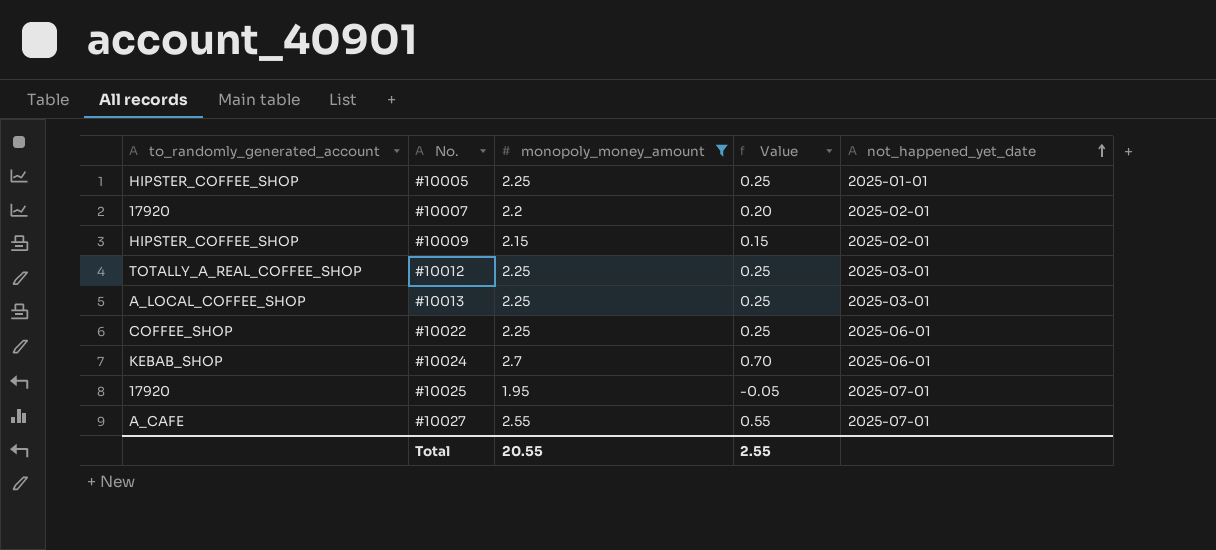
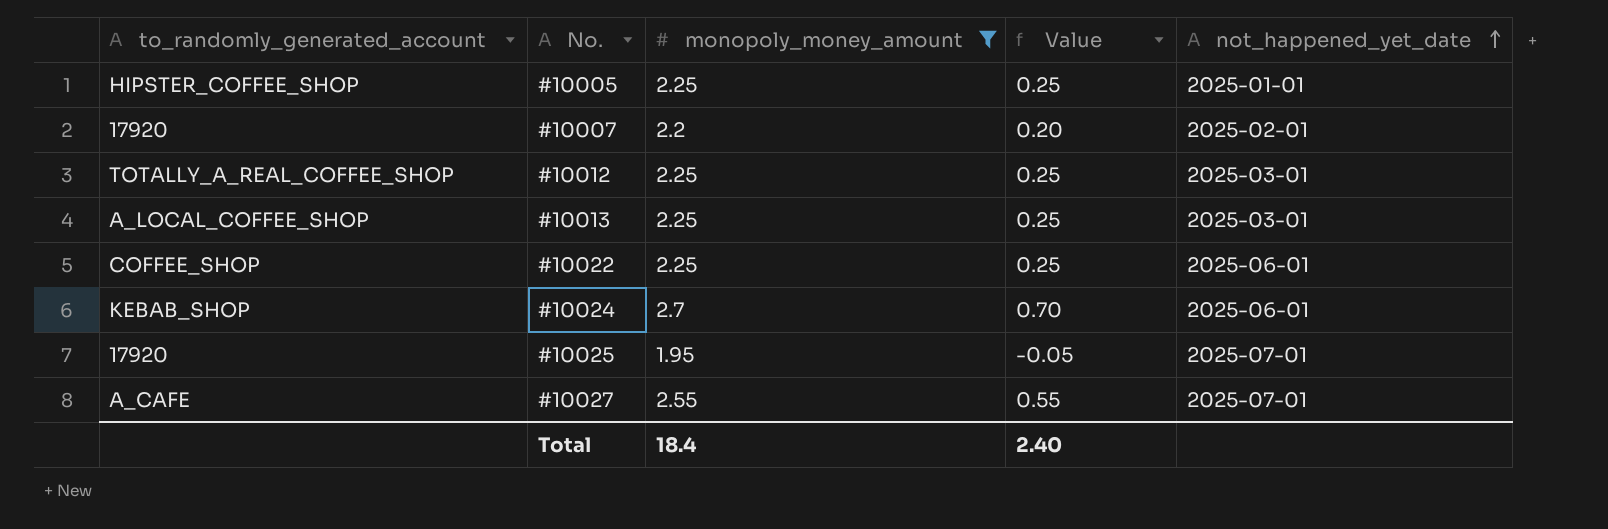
row #10009: HIPSTER_COFFEE_SHOP | 2.15 | 0.15 | 2025-02-01 -> none
Total | monopoly_money_amount: 20.55 -> 18.4
Total | Value: 2.55 -> 2.40

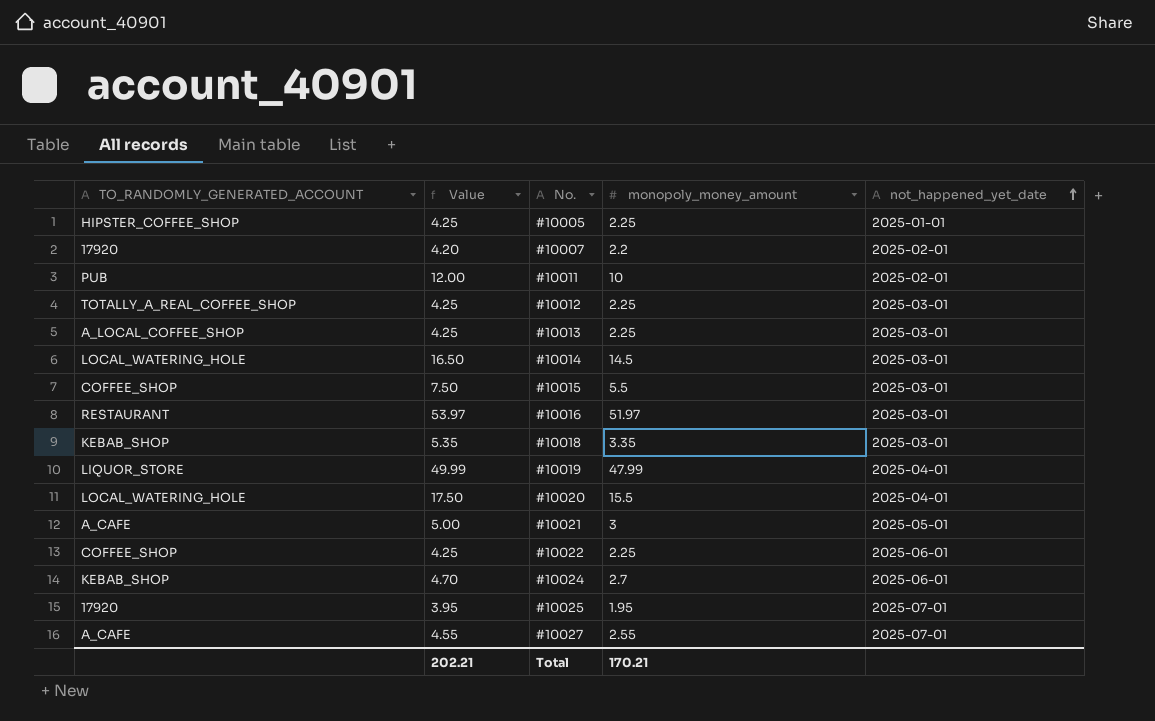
filter: monopoly_money_amount <= 2.7 -> none
column name: to_randomly_generated_account -> TO_RANDOMLY_GENERATED_ACCOUNT
column Value | formula: [monopoly_money_amount] - 2 -> [monopoly_money_amount] + 2
column Value | position: 4 -> 2
Total | Value: 2.40 -> 202.21
Total | monopoly_money_amount: 18.4 -> 170.21

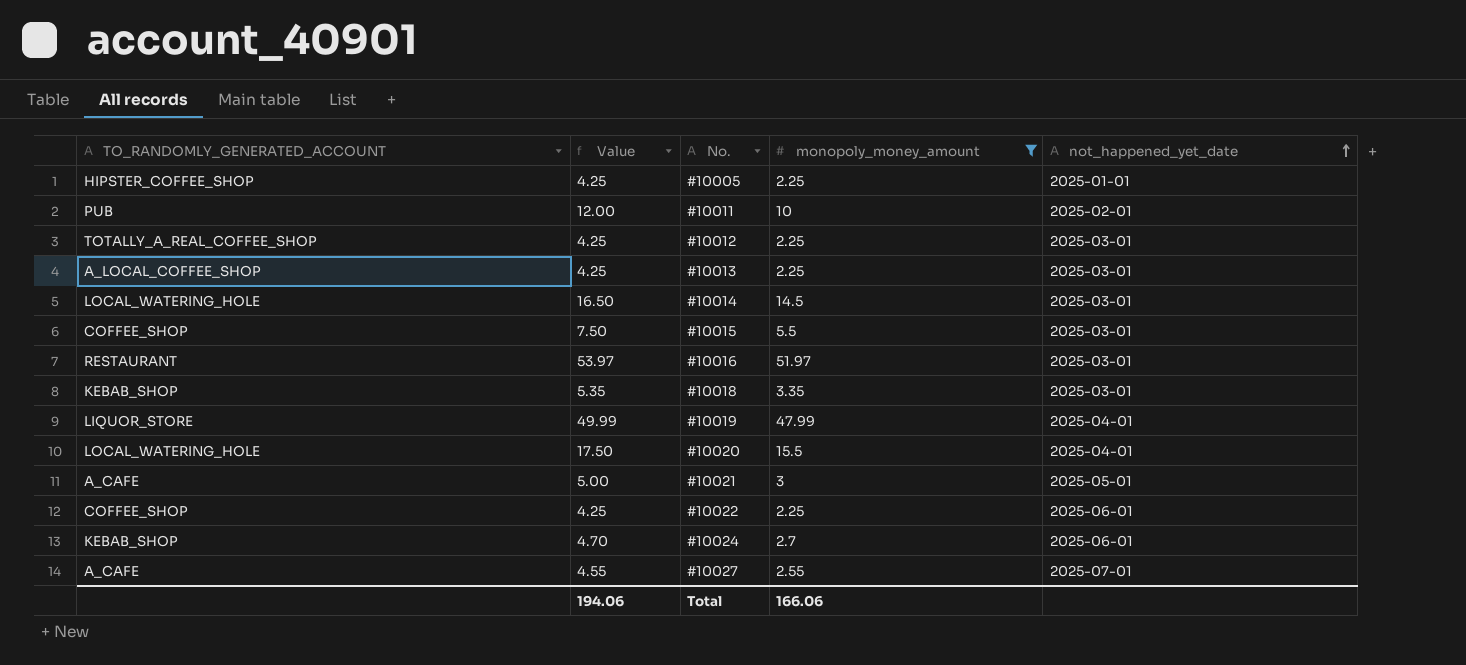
filter: none -> monopoly_money_amount >= 2.25
Total | Value: 202.21 -> 194.06
Total | monopoly_money_amount: 170.21 -> 166.06

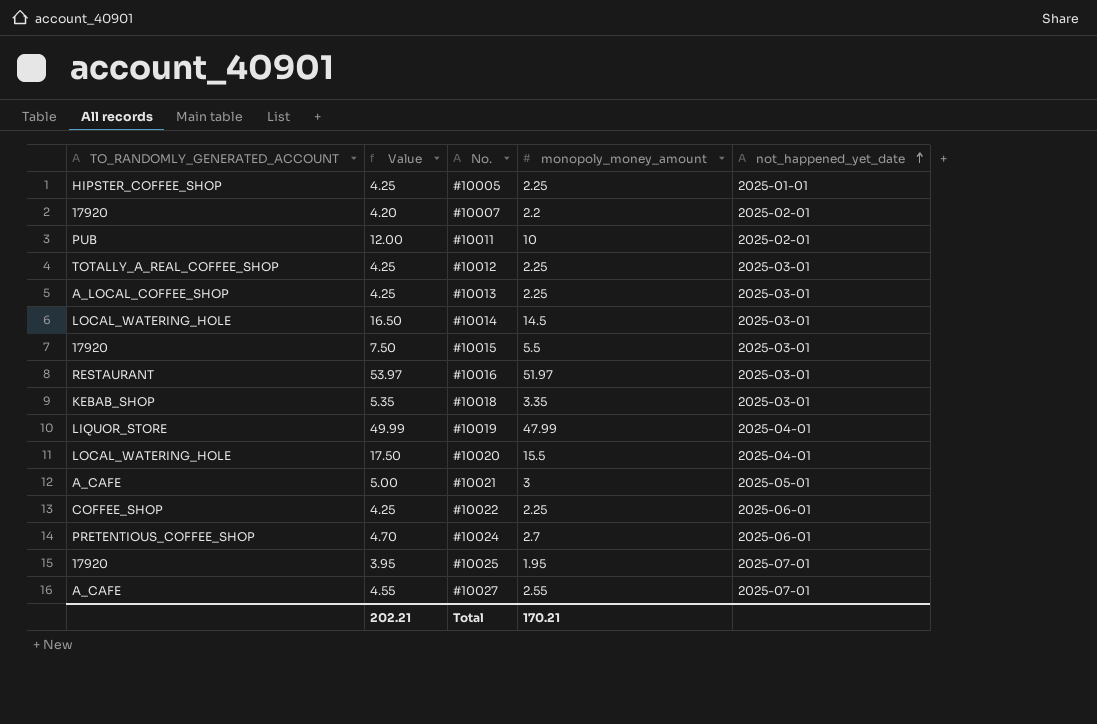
filter: monopoly_money_amount >= 2.25 -> none
#10015 | TO_RANDOMLY_GENERATED_ACCOUNT: COFFEE_SHOP -> 17920
#10024 | TO_RANDOMLY_GENERATED_ACCOUNT: KEBAB_SHOP -> PRETENTIOUS_COFFEE_SHOP
Total | Value: 194.06 -> 202.21
Total | monopoly_money_amount: 166.06 -> 170.21

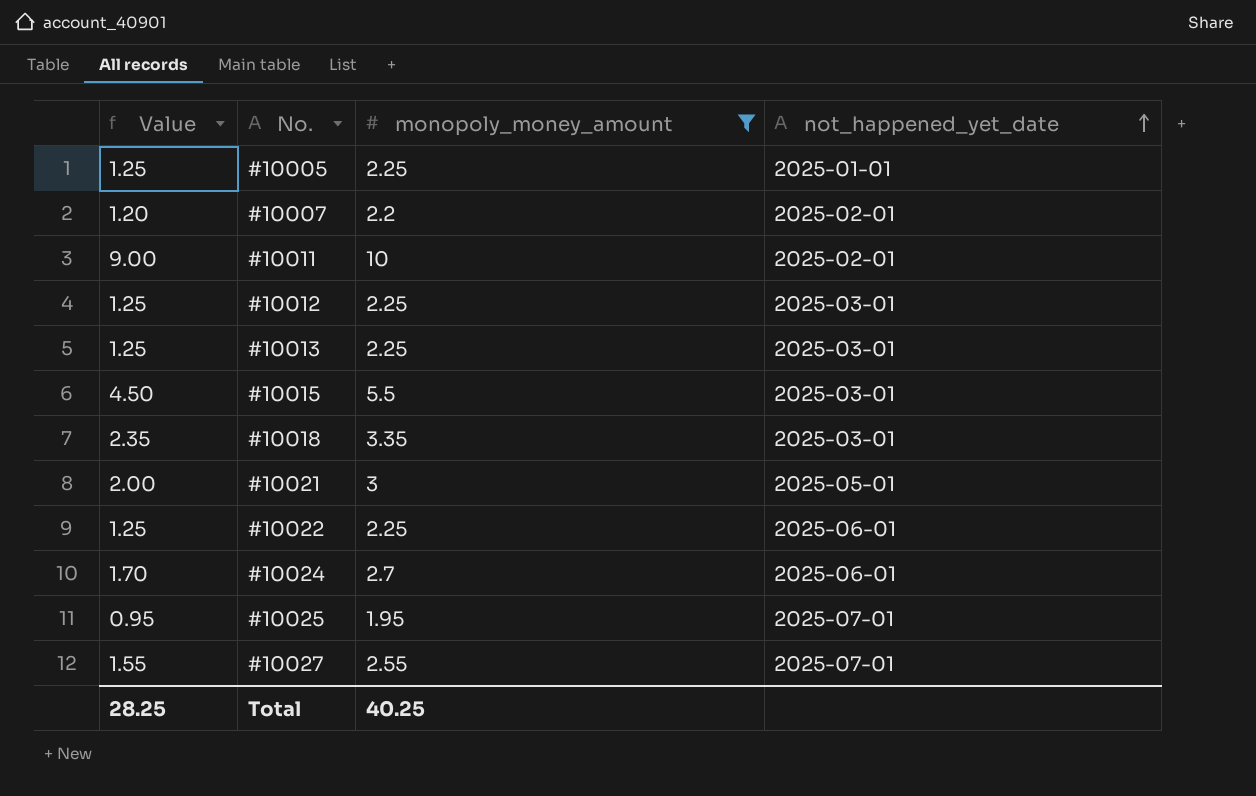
filter: none -> monopoly_money_amount <= 10
column TO_RANDOMLY_GENERATED_ACCOUNT | position: 1 -> none
column Value | formula: [monopoly_money_amount] + 2 -> [monopoly_money_amount] - 1
Total | Value: 202.21 -> 28.25
Total | monopoly_money_amount: 170.21 -> 40.25

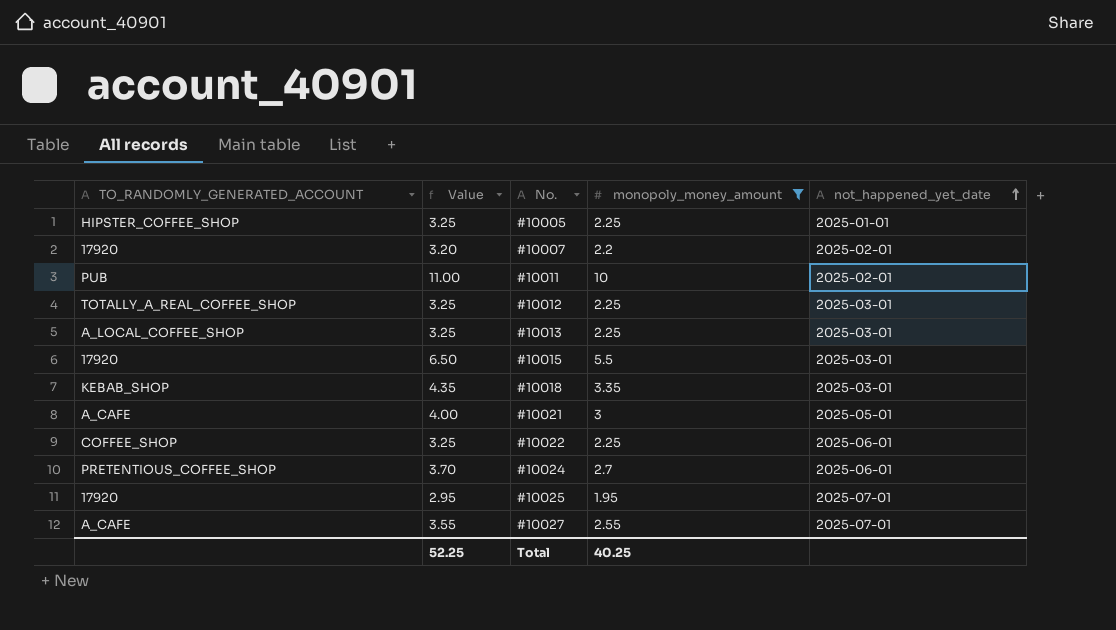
column TO_RANDOMLY_GENERATED_ACCOUNT | position: none -> 1
column Value | formula: [monopoly_money_amount] - 1 -> [monopoly_money_amount] + 1
Total | Value: 28.25 -> 52.25

